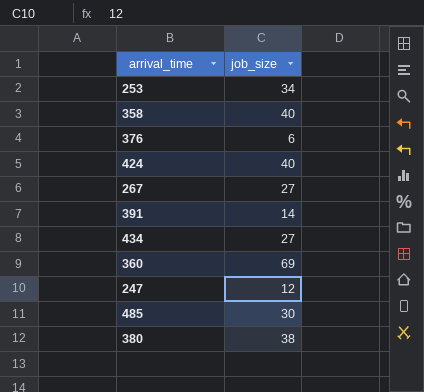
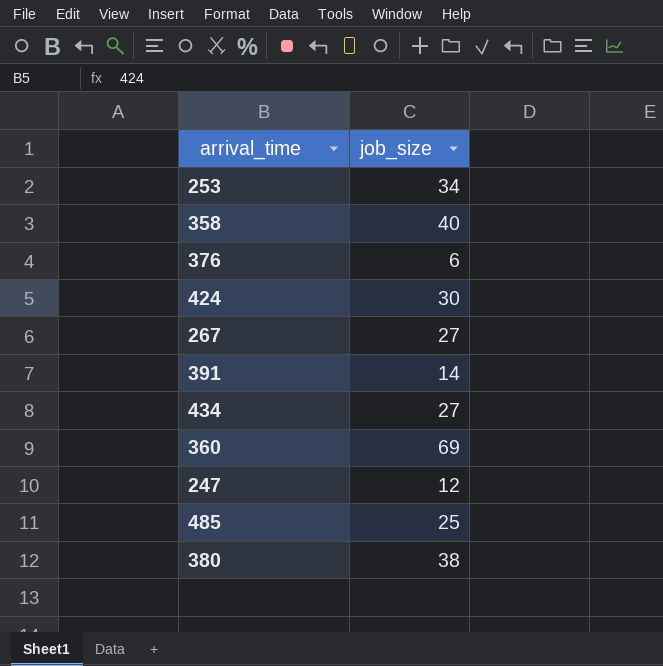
424 | job_size: 40 -> 30
485 | job_size: 30 -> 25

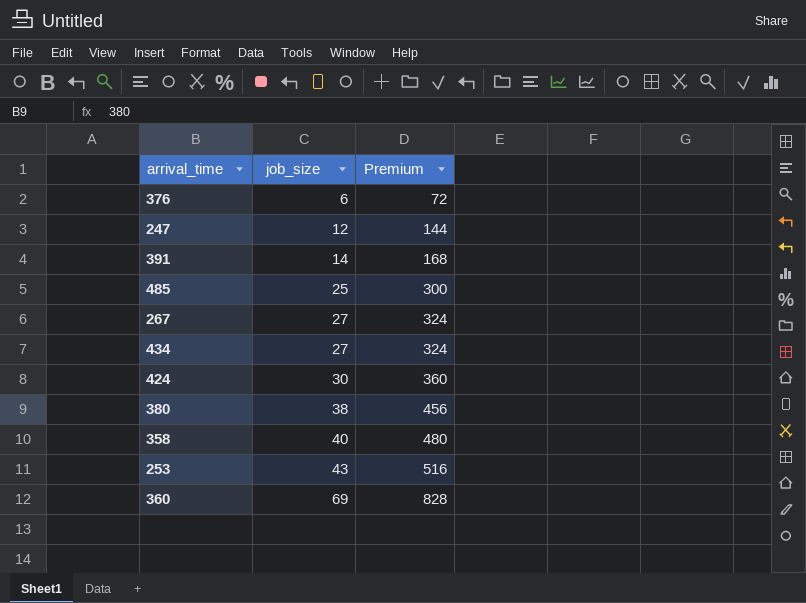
row order: none -> job_size ascending
column Premium | formula: none -> [job_size] * 12
253 | job_size: 34 -> 43

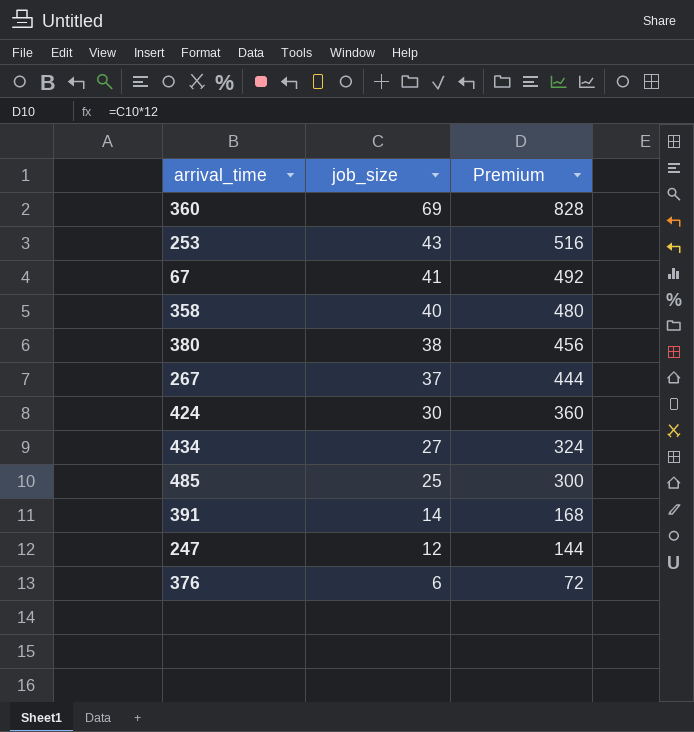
row order: job_size ascending -> job_size descending
row 67: none -> 41 | 492
267 | job_size: 27 -> 37
267 | Premium: 324 -> 444

